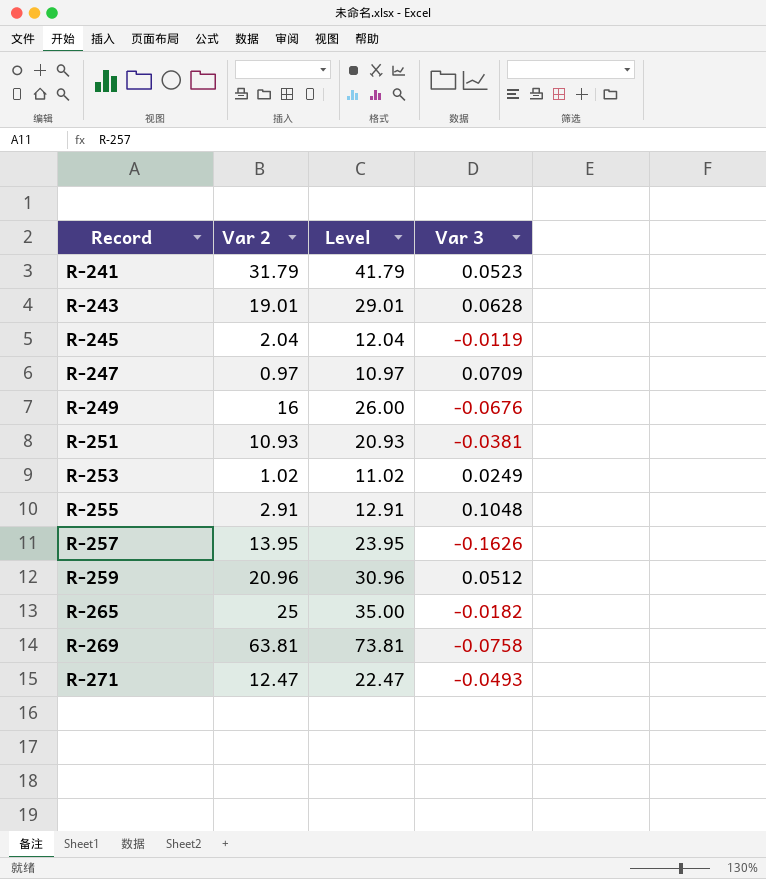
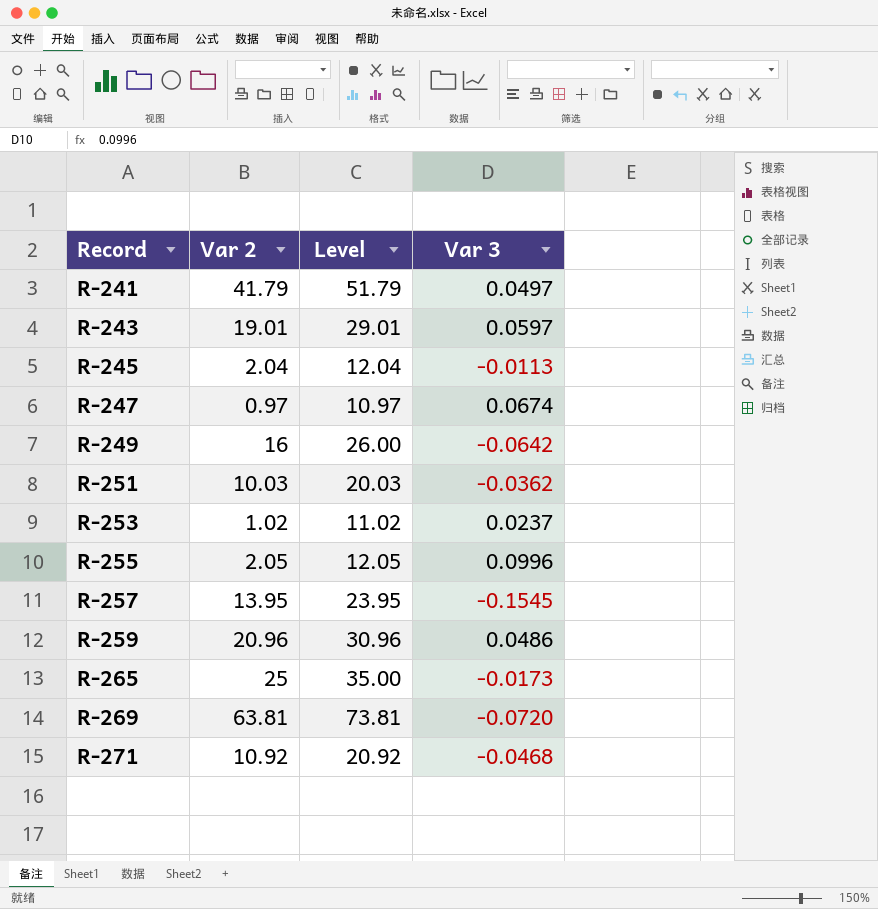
R-241 | Var 2: 31.79 -> 41.79
R-241 | Level: 41.79 -> 51.79
R-241 | Var 3: 0.0523 -> 0.0497
R-243 | Var 3: 0.0628 -> 0.0597
R-245 | Var 3: -0.0119 -> -0.0113
R-247 | Var 3: 0.0709 -> 0.0674
R-249 | Var 3: -0.0676 -> -0.0642
R-251 | Var 2: 10.93 -> 10.03
R-251 | Level: 20.93 -> 20.03
R-251 | Var 3: -0.0381 -> -0.0362
R-253 | Var 3: 0.0249 -> 0.0237
R-255 | Var 2: 2.91 -> 2.05
R-255 | Level: 12.91 -> 12.05
R-255 | Var 3: 0.1048 -> 0.0996
R-257 | Var 3: -0.1626 -> -0.1545
R-259 | Var 3: 0.0512 -> 0.0486
R-265 | Var 3: -0.0182 -> -0.0173
R-269 | Var 3: -0.0758 -> -0.0720
R-271 | Var 2: 12.47 -> 10.92
R-271 | Level: 22.47 -> 20.92
R-271 | Var 3: -0.0493 -> -0.0468

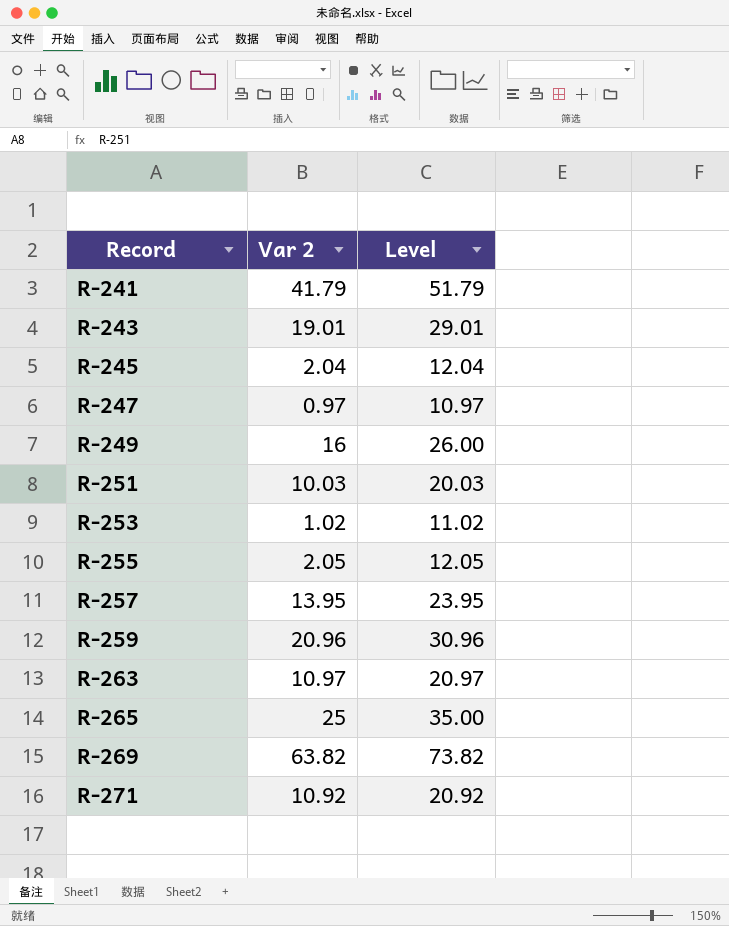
column Var 3 | position: 4 -> none
row R-263: none -> 10.97 | 20.97
R-269 | Var 2: 63.81 -> 63.82
R-269 | Level: 73.81 -> 73.82

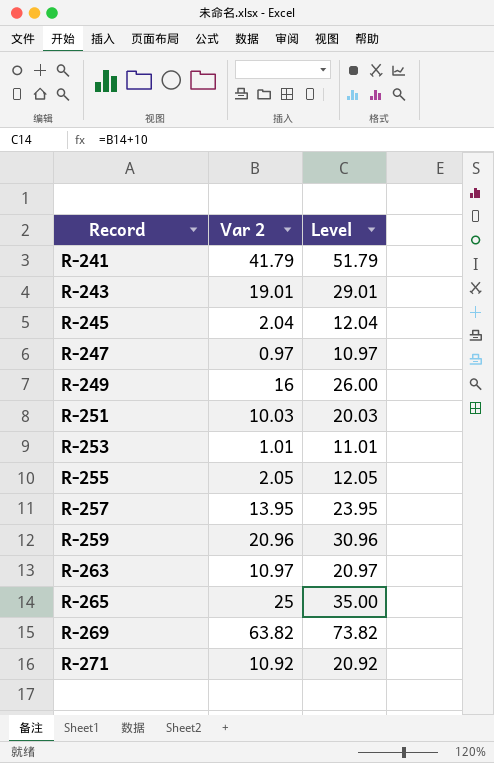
R-253 | Var 2: 1.02 -> 1.01
R-253 | Level: 11.02 -> 11.01

